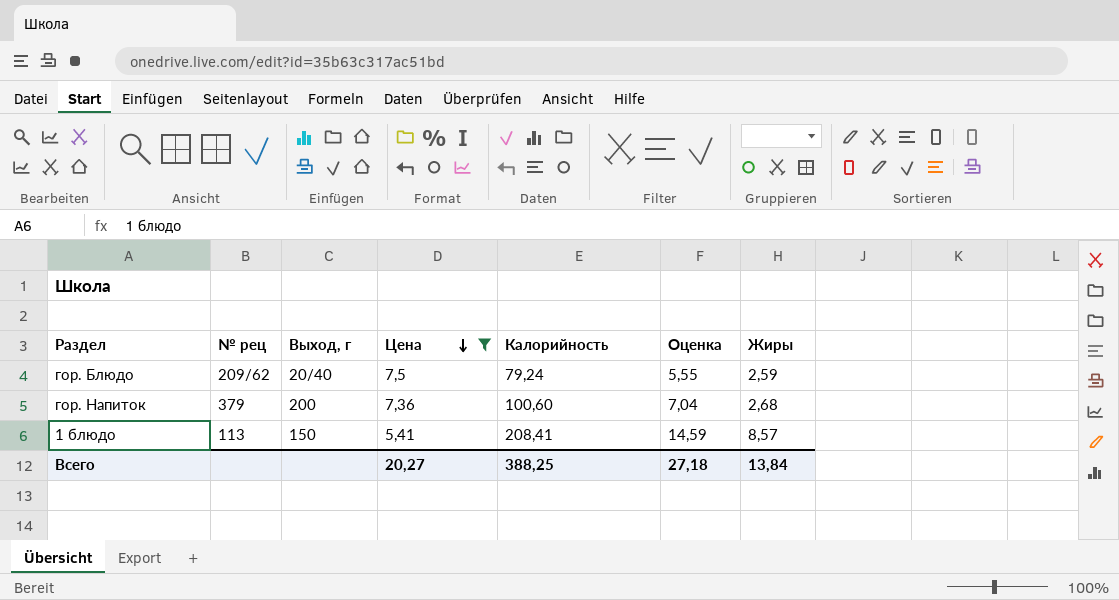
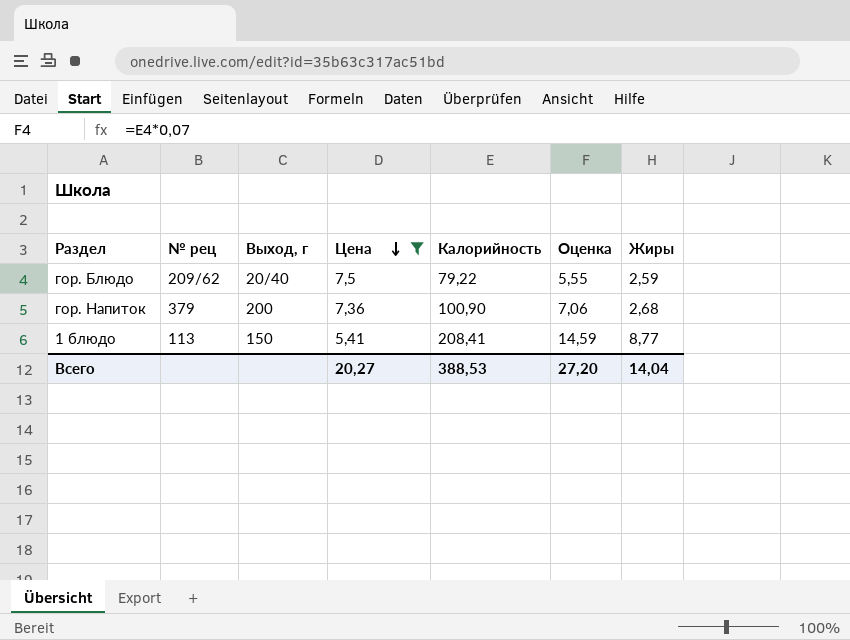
гор. Блюдо | Калорийность: 79,24 -> 79,22
гор. Напиток | Калорийность: 100,60 -> 100,90
гор. Напиток | Оценка: 7,04 -> 7,06
1 блюдо | Жиры: 8,57 -> 8,77
Всего | Калорийность: 388,25 -> 388,53
Всего | Оценка: 27,18 -> 27,20
Всего | Жиры: 13,84 -> 14,04

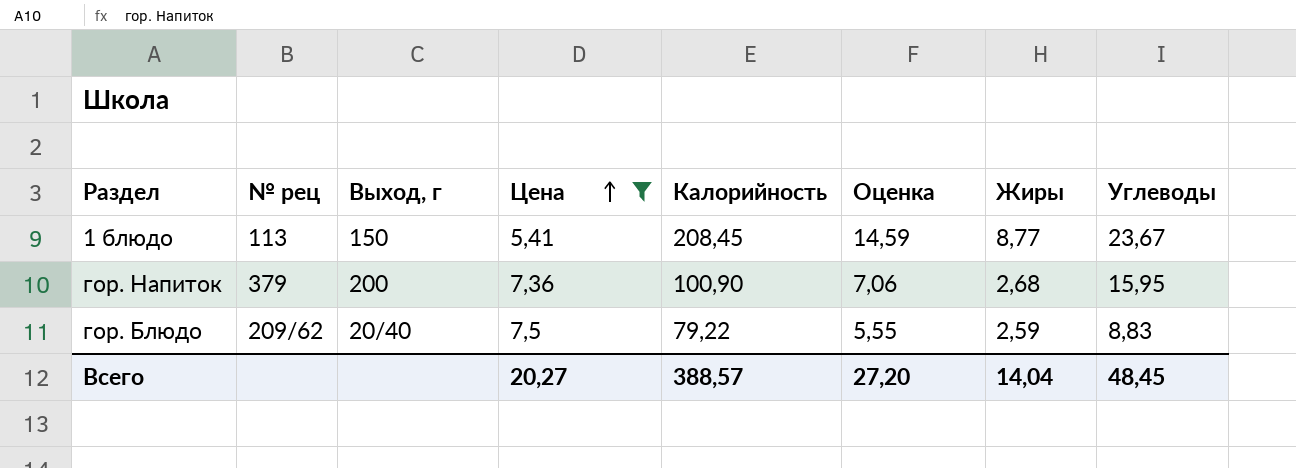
row order: Цена descending -> Цена ascending
column Углеводы | position: none -> 8
1 блюдо | Калорийность: 208,41 -> 208,45
Всего | Калорийность: 388,53 -> 388,57

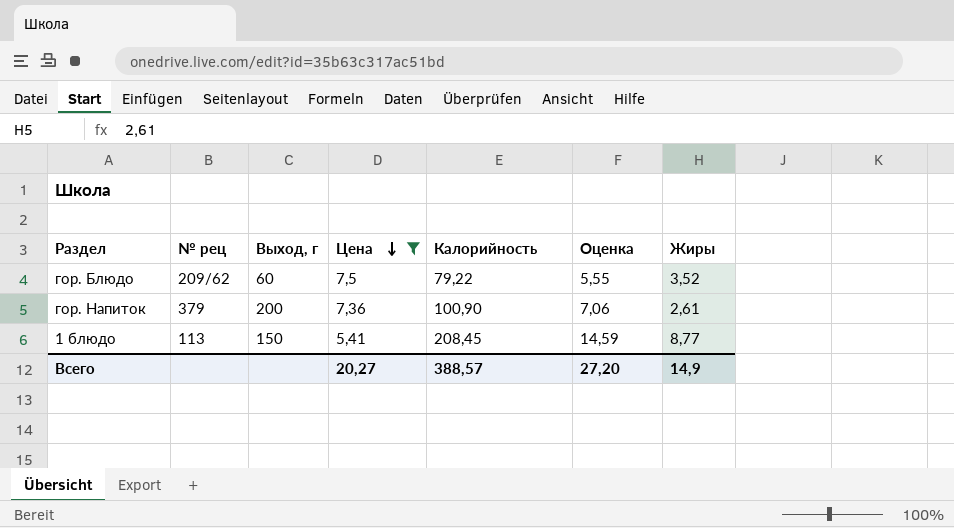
row order: Цена ascending -> Цена descending
column Углеводы | position: 8 -> none
гор. Блюдо | Выход, г: 20/40 -> 60
гор. Блюдо | Жиры: 2,59 -> 3,52
гор. Напиток | Жиры: 2,68 -> 2,61
Всего | Жиры: 14,04 -> 14,9

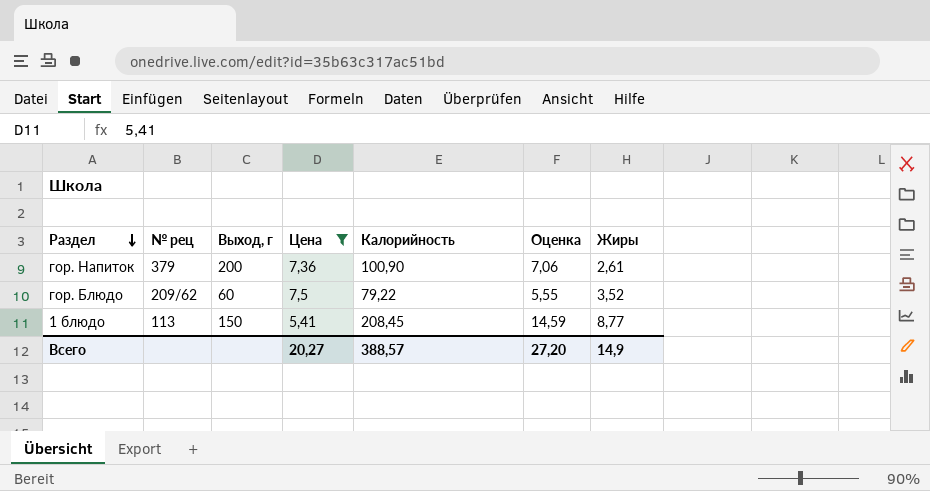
row order: Цена descending -> Раздел descending

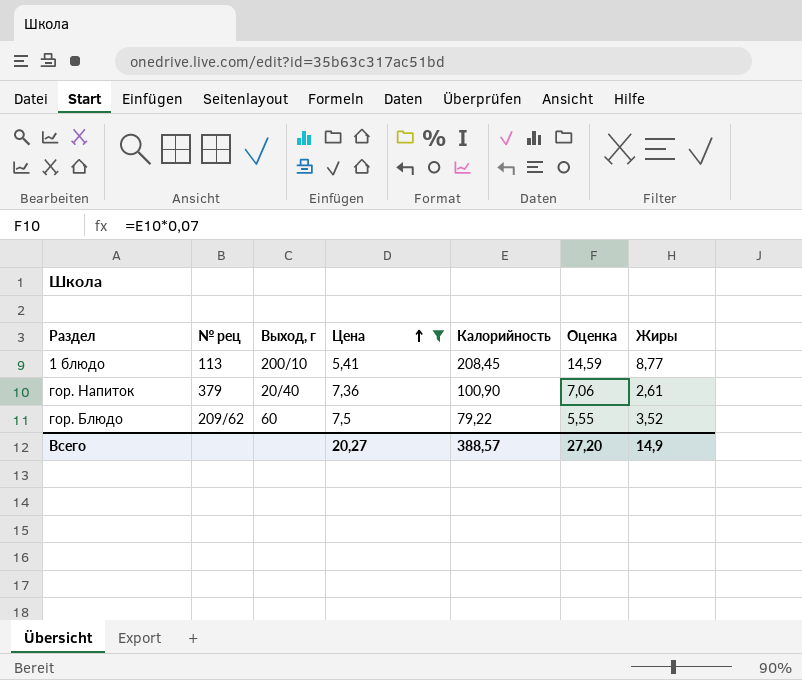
row order: Раздел descending -> Цена ascending
1 блюдо | Выход, г: 150 -> 200/10
гор. Напиток | Выход, г: 200 -> 20/40

